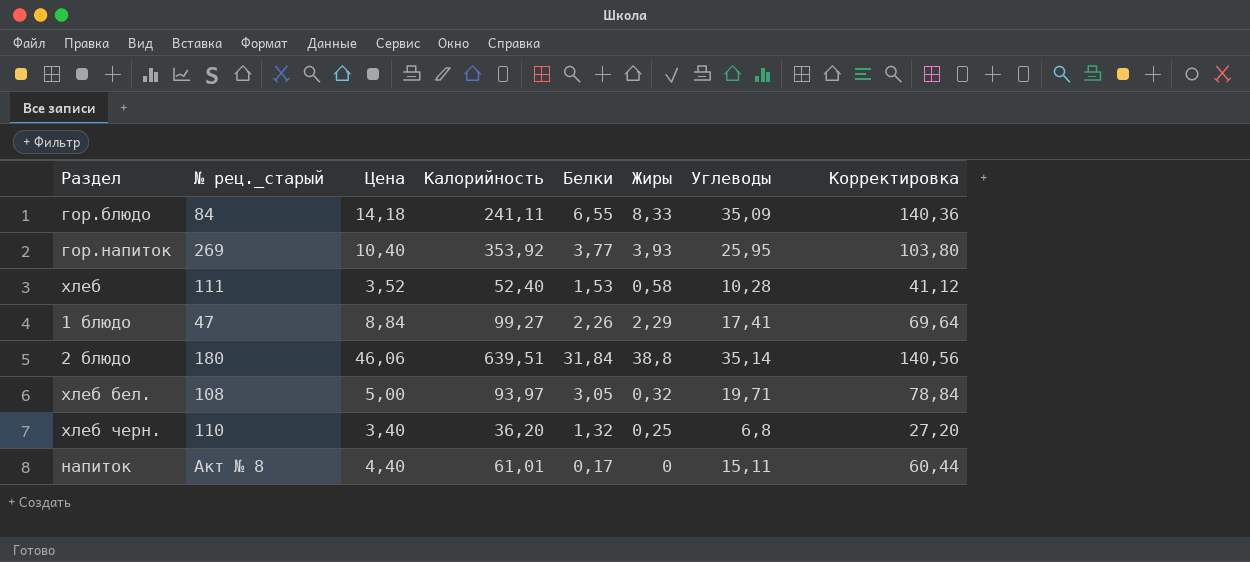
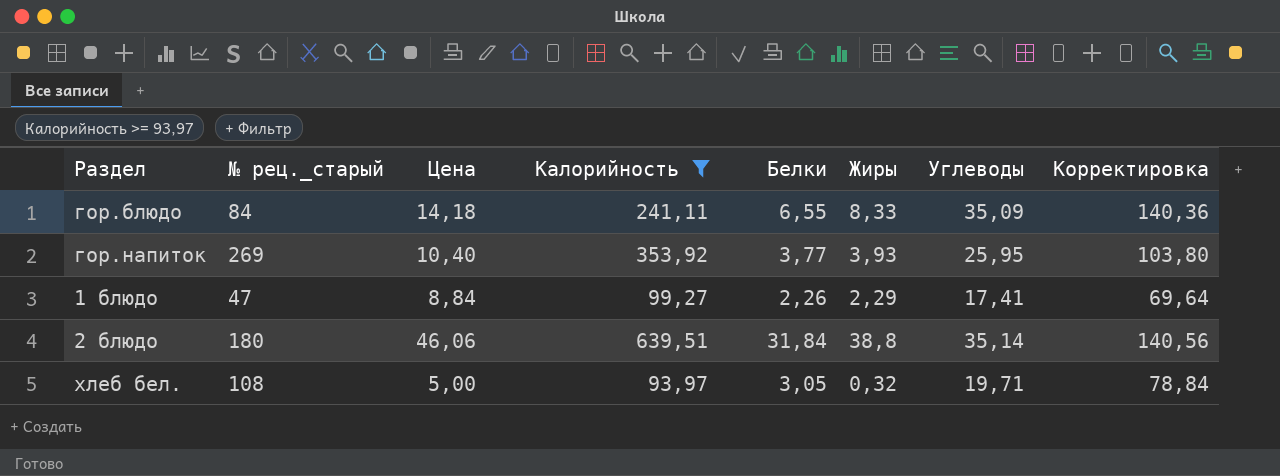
filter: none -> Калорийность >= 93,97

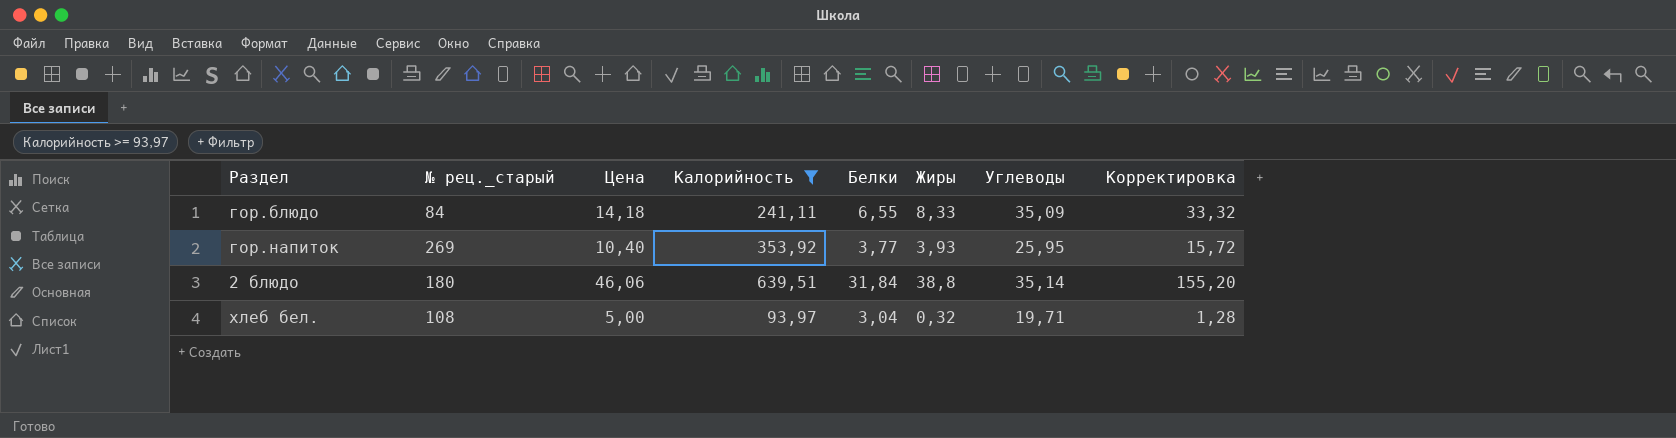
column Корректировка | formula: [Углеводы] * 4 -> [Жиры] * 4
row 1 блюдо: 47 | 8,84 | 99,27 | 2,26 | 2,29 | 17,41 | 69,64 -> none
хлеб бел. | Белки: 3,05 -> 3,04

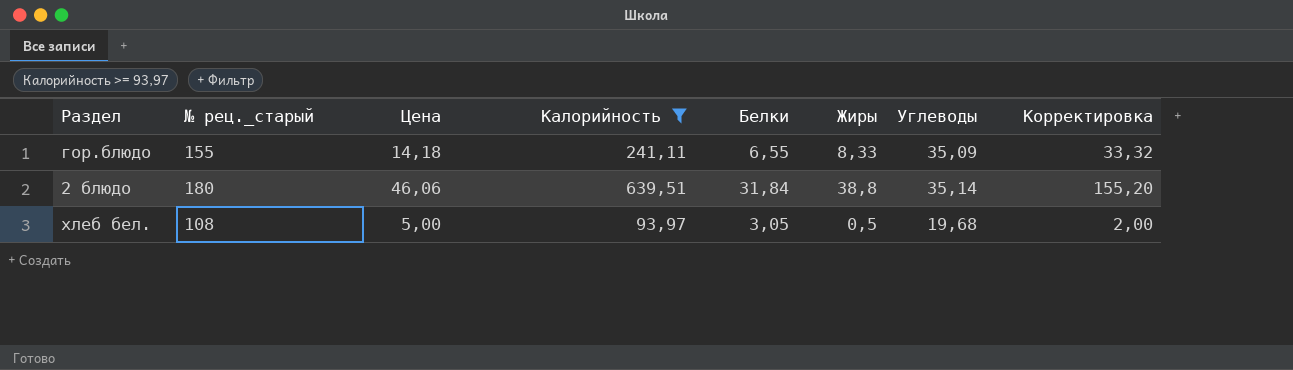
row гор.напиток: 269 | 10,40 | 353,92 | 3,77 | 3,93 | 25,95 | 15,72 -> none
гор.блюдо | № рец._старый: 84 -> 155
хлеб бел. | Белки: 3,04 -> 3,05
хлеб бел. | Жиры: 0,32 -> 0,5
хлеб бел. | Углеводы: 19,71 -> 19,68
хлеб бел. | Корректировка: 1,28 -> 2,00

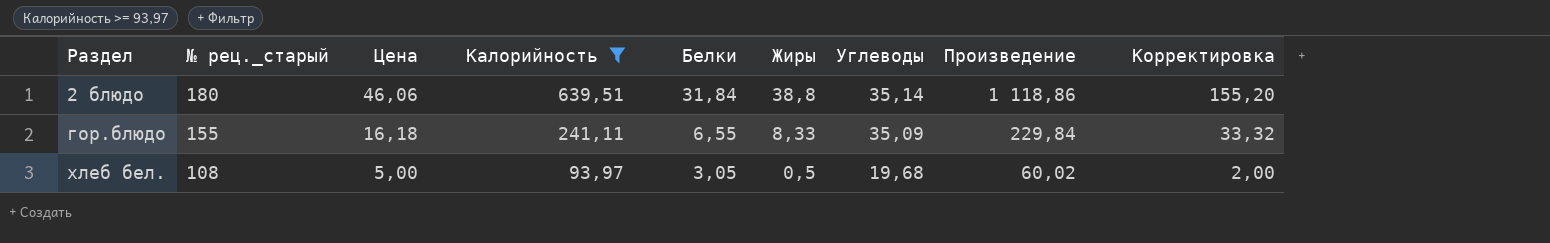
row order: none -> Раздел ascending
column Произведение | formula: none -> [Белки] * [Углеводы]
гор.блюдо | Цена: 14,18 -> 16,18

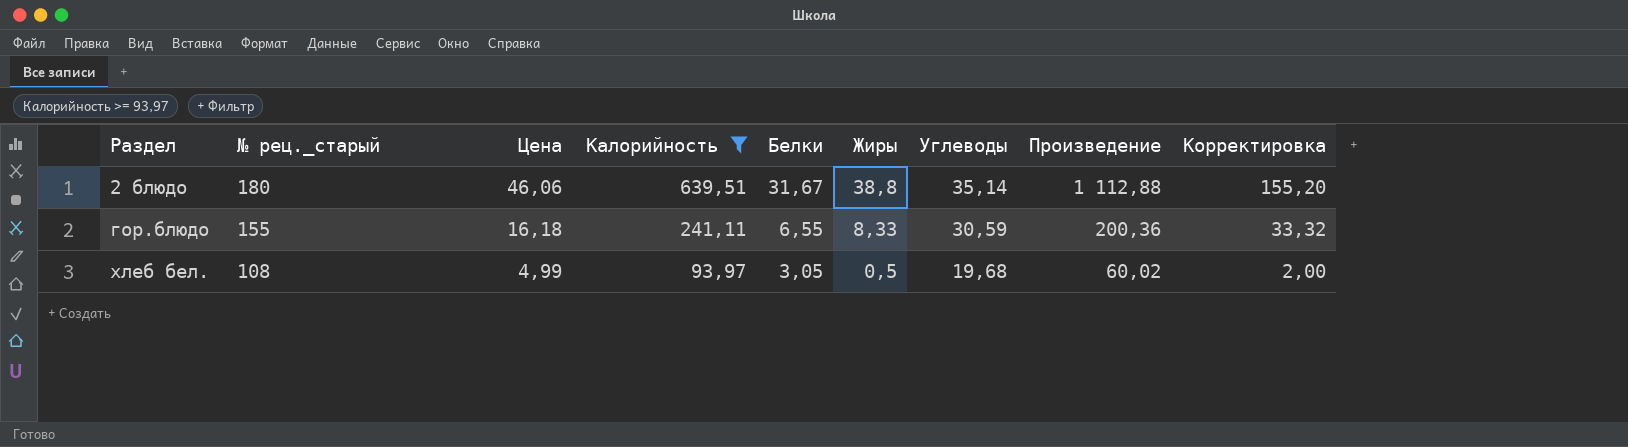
2 блюдо | Белки: 31,84 -> 31,67
2 блюдо | Произведение: 1 118,86 -> 1 112,88
гор.блюдо | Углеводы: 35,09 -> 30,59
гор.блюдо | Произведение: 229,84 -> 200,36
хлеб бел. | Цена: 5,00 -> 4,99

